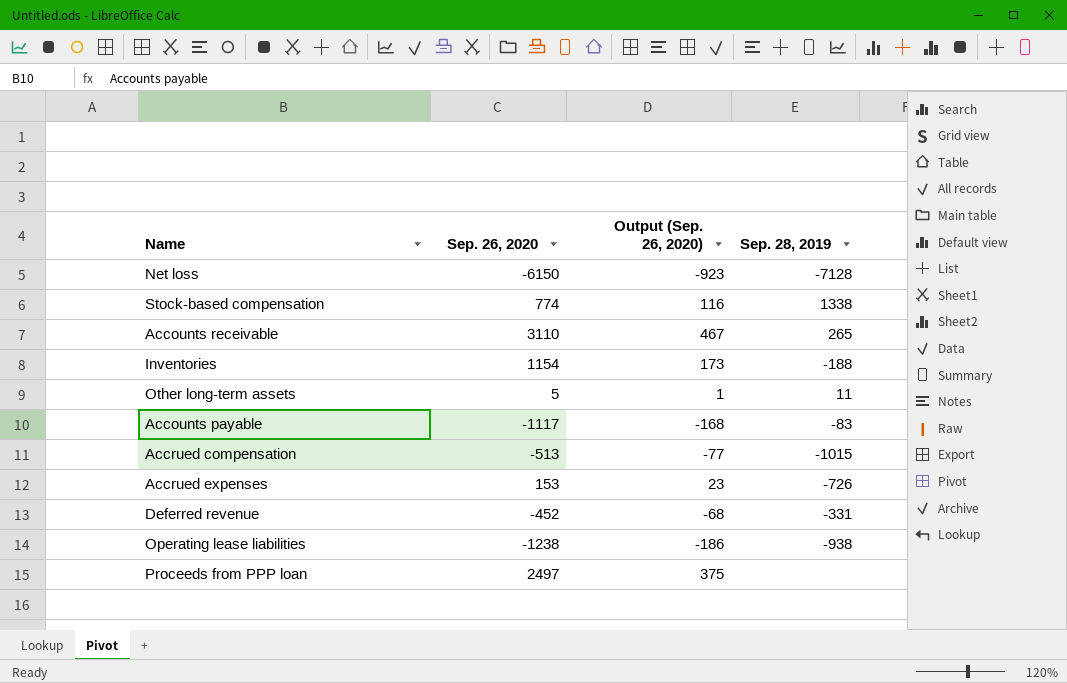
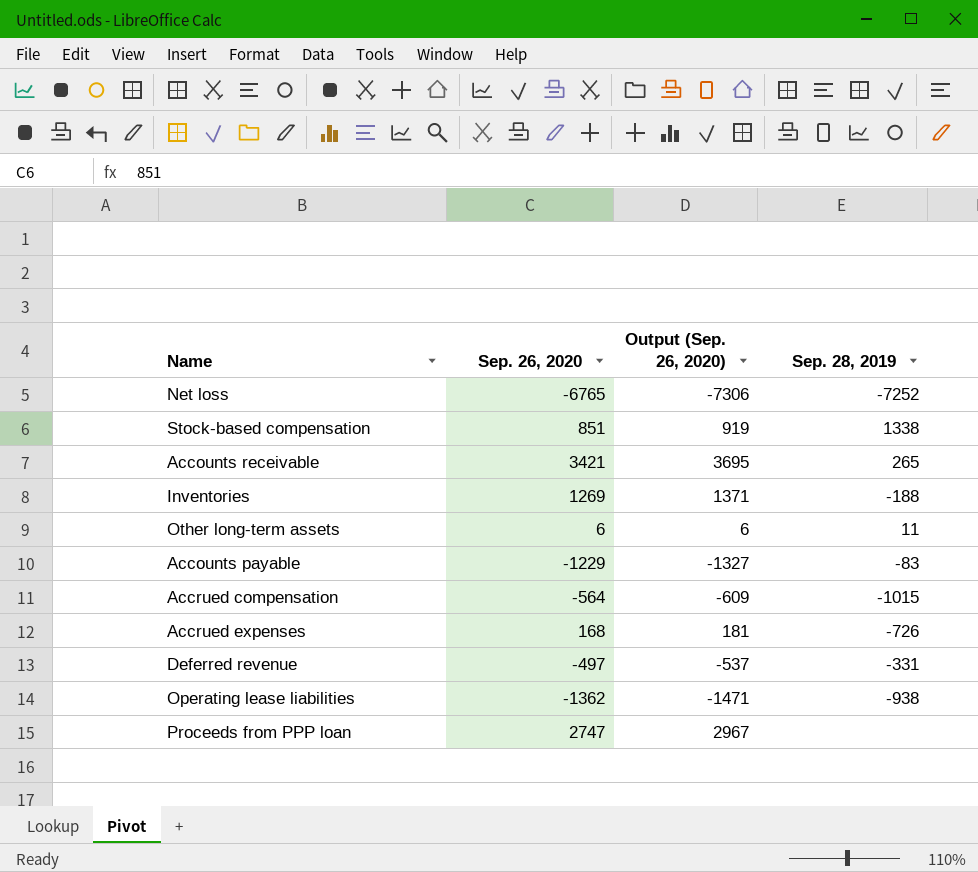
column Output (Sep. 26, 2020) | formula: [Sep. 26, 2020] * 0.15 -> [Sep. 26, 2020] * 1.08
Net loss | Sep. 26, 2020: -6150 -> -6765
Net loss | Sep. 28, 2019: -7128 -> -7252
Stock-based compensation | Sep. 26, 2020: 774 -> 851
Accounts receivable | Sep. 26, 2020: 3110 -> 3421
Inventories | Sep. 26, 2020: 1154 -> 1269
Other long-term assets | Sep. 26, 2020: 5 -> 6
Accounts payable | Sep. 26, 2020: -1117 -> -1229
Accrued compensation | Sep. 26, 2020: -513 -> -564
Accrued expenses | Sep. 26, 2020: 153 -> 168
Deferred revenue | Sep. 26, 2020: -452 -> -497
Operating lease liabilities | Sep. 26, 2020: -1238 -> -1362
Proceeds from PPP loan | Sep. 26, 2020: 2497 -> 2747

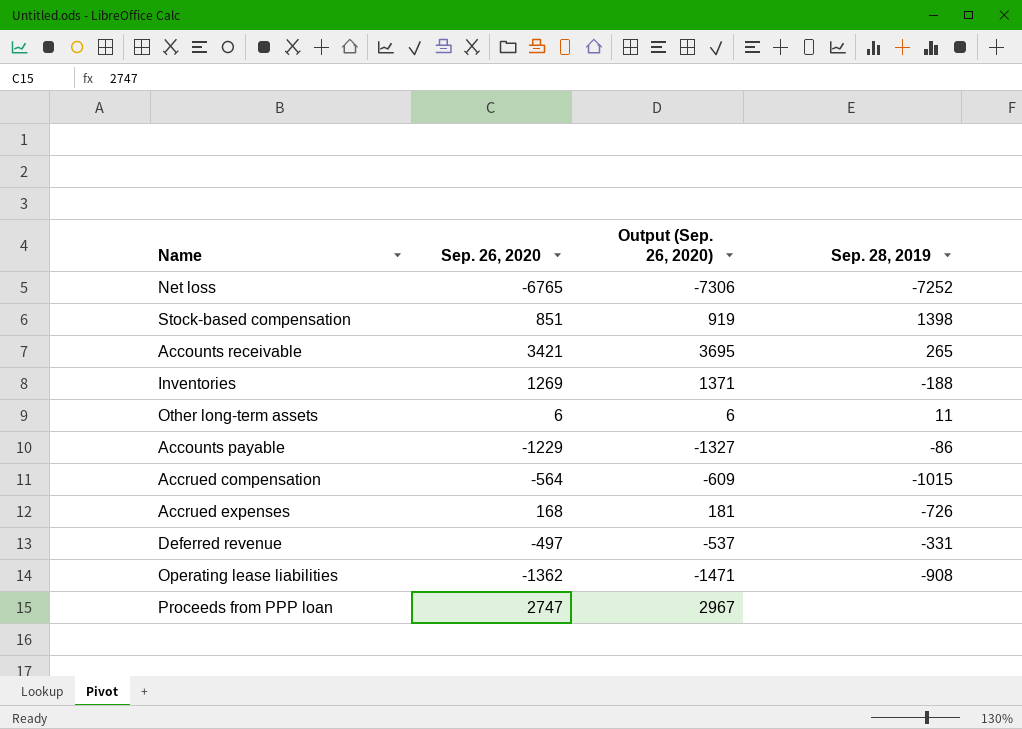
Stock-based compensation | Sep. 28, 2019: 1338 -> 1398
Accounts payable | Sep. 28, 2019: -83 -> -86
Operating lease liabilities | Sep. 28, 2019: -938 -> -908

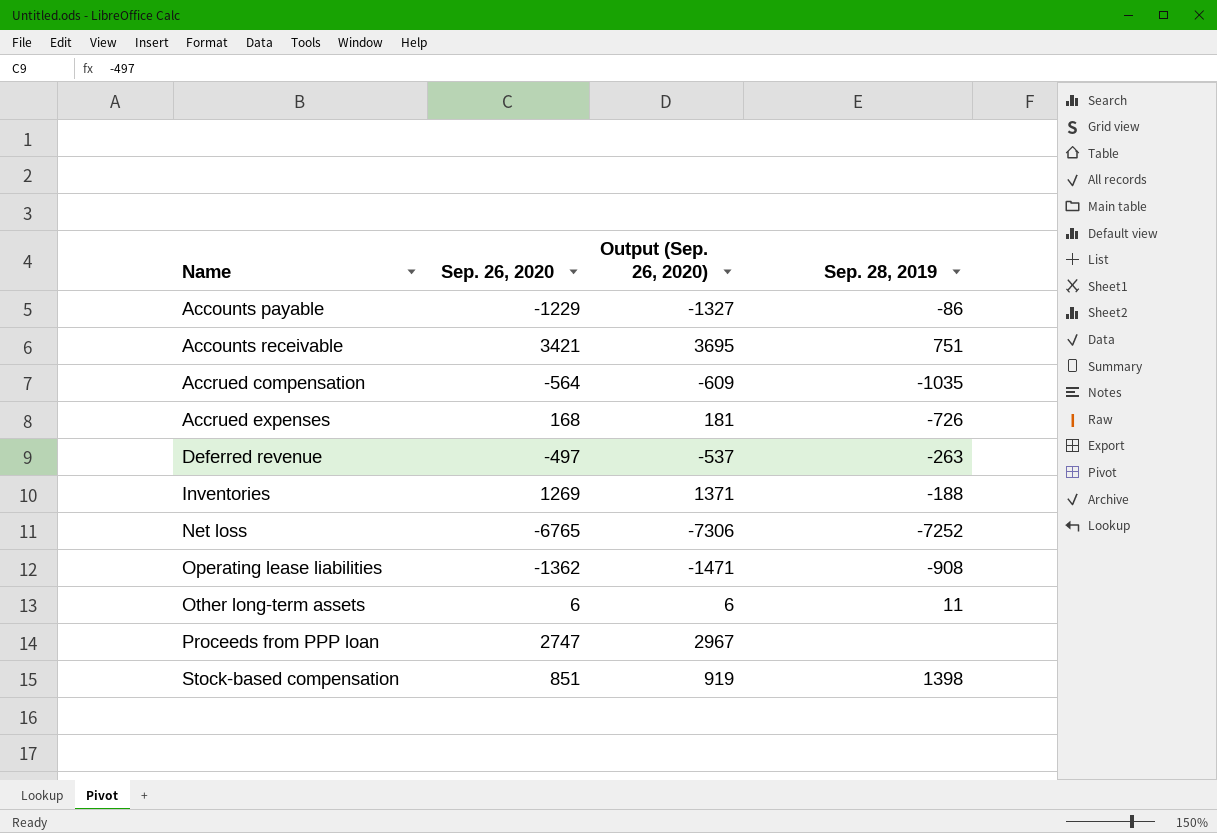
row order: none -> Name ascending
Accounts receivable | Sep. 28, 2019: 265 -> 751
Accrued compensation | Sep. 28, 2019: -1015 -> -1035
Deferred revenue | Sep. 28, 2019: -331 -> -263

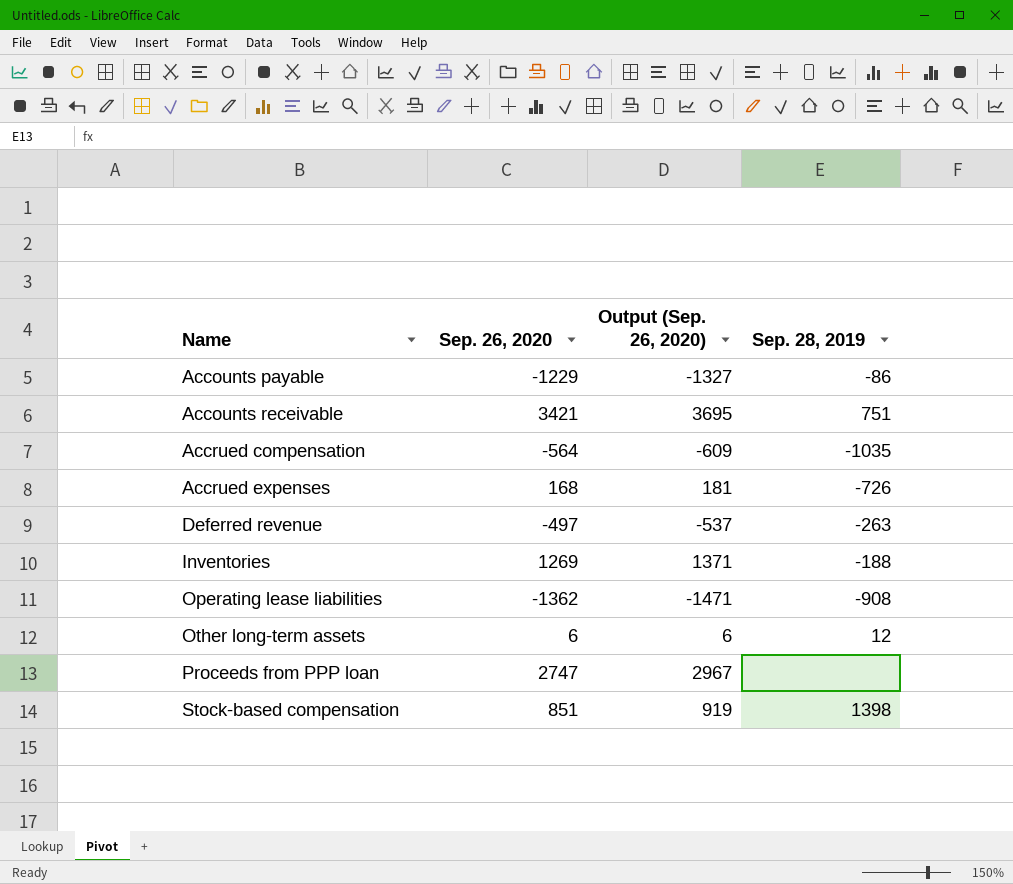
row Net loss: -6765 | -7306 | -7252 -> none
Other long-term assets | Sep. 28, 2019: 11 -> 12

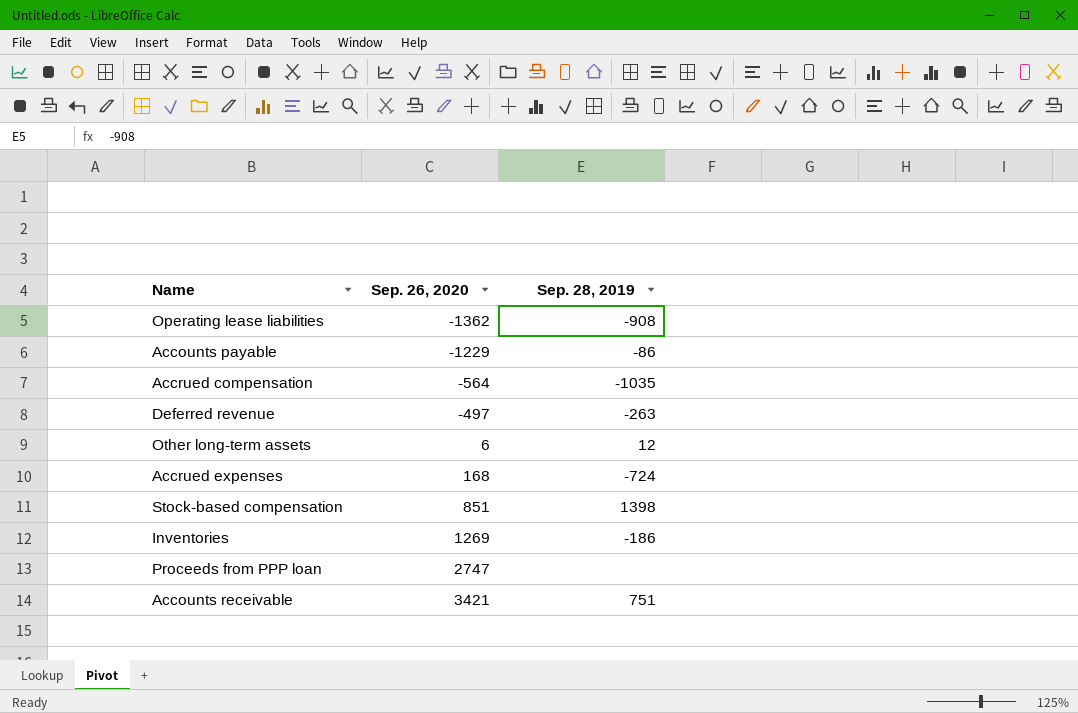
row order: Name ascending -> Sep. 26, 2020 ascending
column Output (Sep. 26, 2020) | formula: [Sep. 26, 2020] * 1.08 -> none
Accrued expenses | Sep. 28, 2019: -726 -> -724
Inventories | Sep. 28, 2019: -188 -> -186

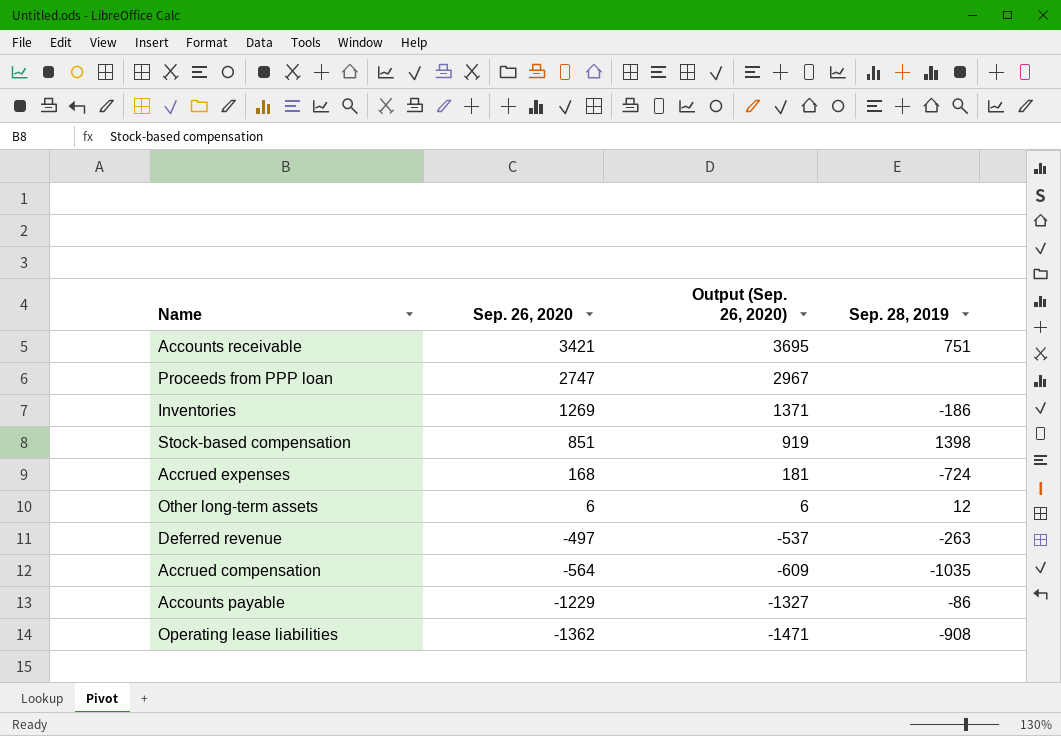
row order: Sep. 26, 2020 ascending -> Sep. 26, 2020 descending
column Output (Sep. 26, 2020) | formula: none -> [Sep. 26, 2020] * 1.08

